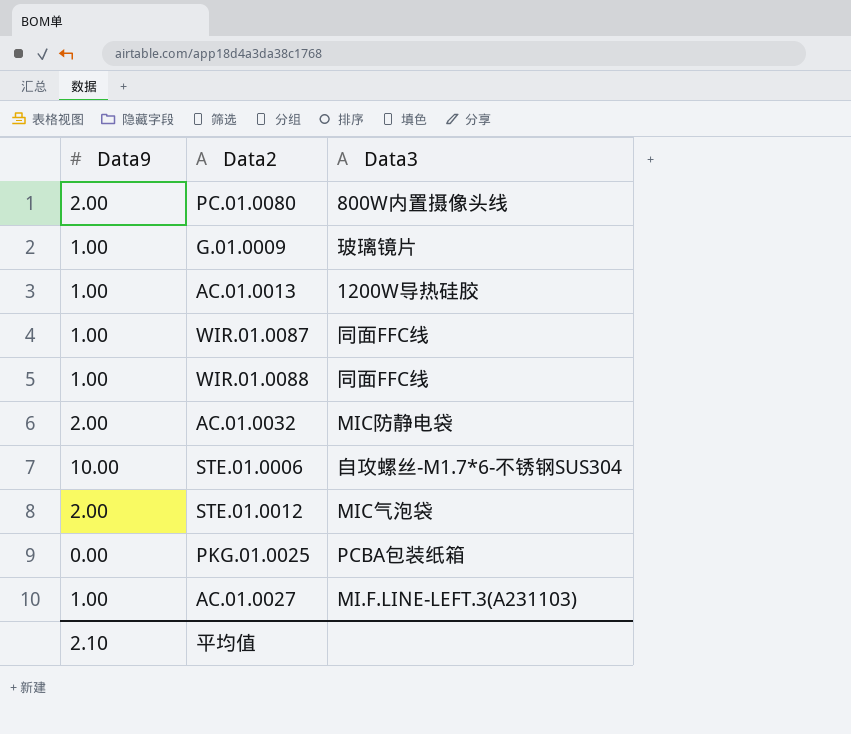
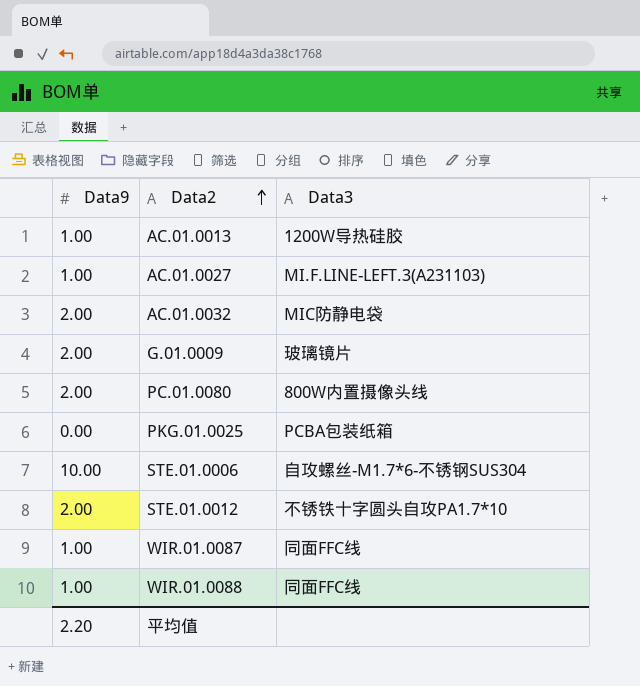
row order: none -> Data2 ascending
G.01.0009 | Data9: 1.00 -> 2.00
STE.01.0012 | Data3: MIC气泡袋 -> 不锈铁十字圆头自攻PA1.7*10
平均值 | Data9: 2.10 -> 2.20

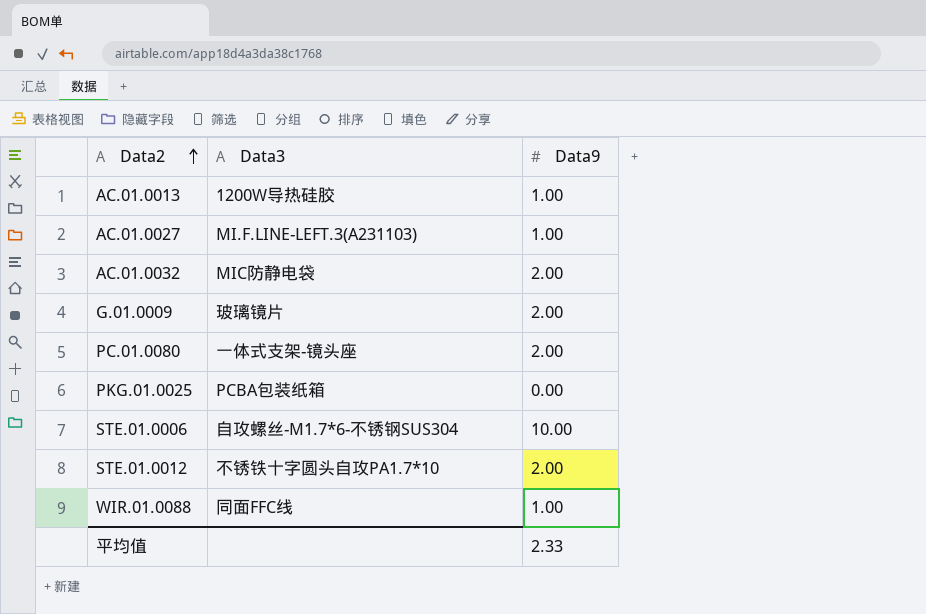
column Data9 | position: 1 -> 3
row WIR.01.0087: 1.00 | 同面FFC线 -> none
PC.01.0080 | Data3: 800W内置摄像头线 -> 一体式支架-镜头座
平均值 | Data9: 2.20 -> 2.33

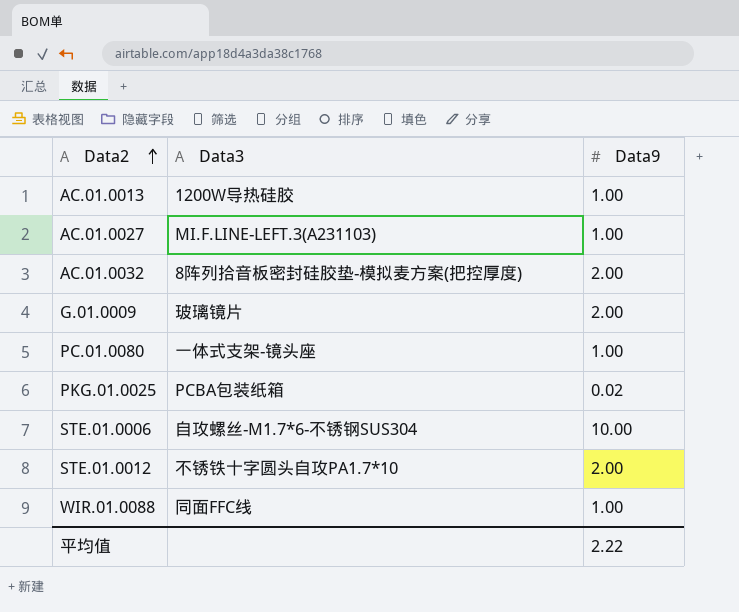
AC.01.0032 | Data3: MIC防静电袋 -> 8阵列拾音板密封硅胶垫-模拟麦方案(把控厚度)
PC.01.0080 | Data9: 2.00 -> 1.00
PKG.01.0025 | Data9: 0.00 -> 0.02
平均值 | Data9: 2.33 -> 2.22

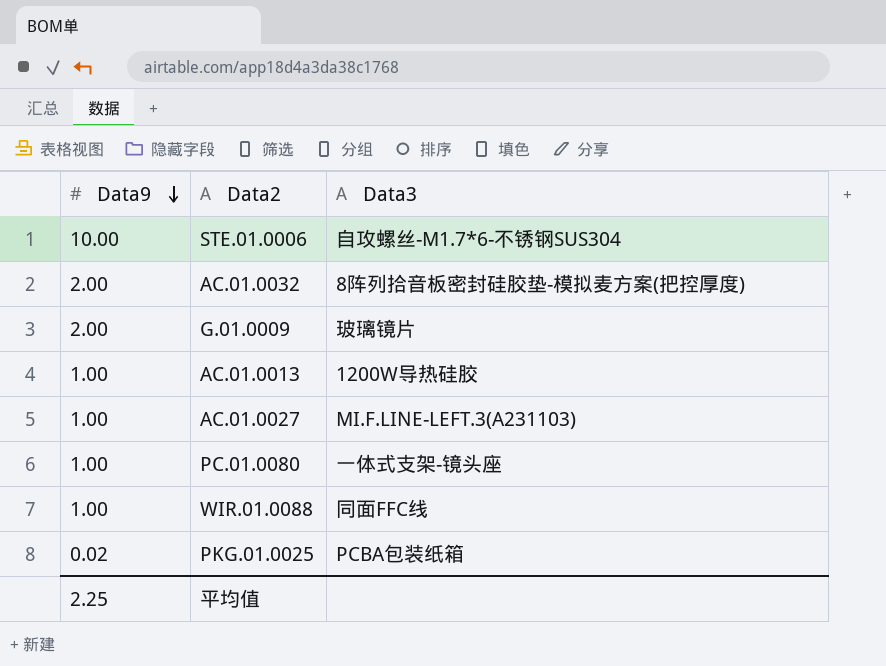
row order: Data2 ascending -> Data9 descending
column Data9 | position: 3 -> 1
row STE.01.0012: 不锈铁十字圆头自攻PA1.7*10 | 2.00 -> none
平均值 | Data9: 2.22 -> 2.25

